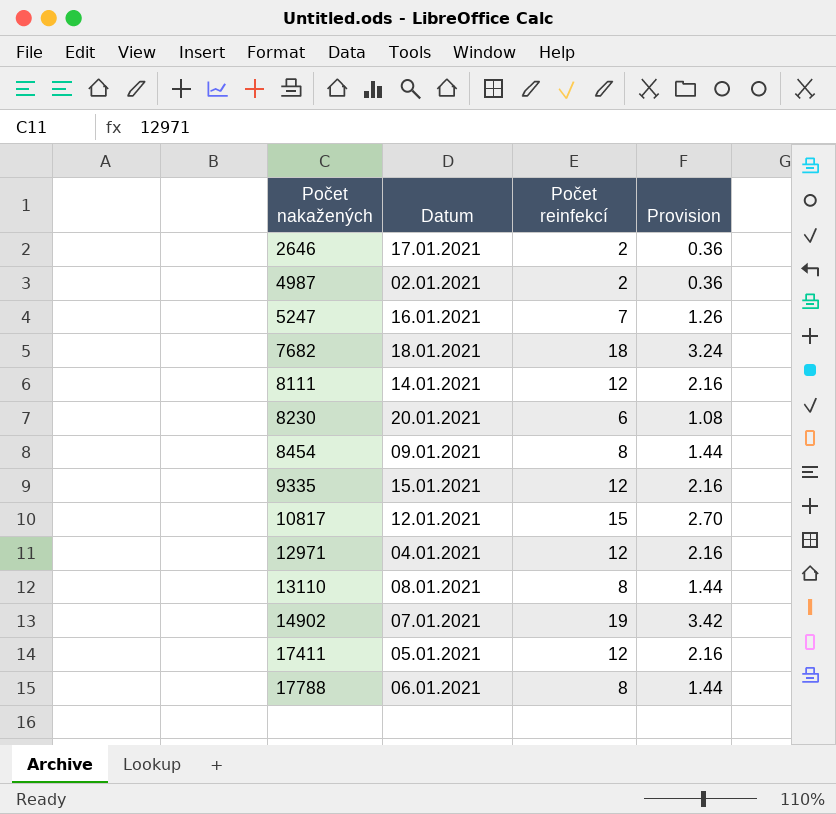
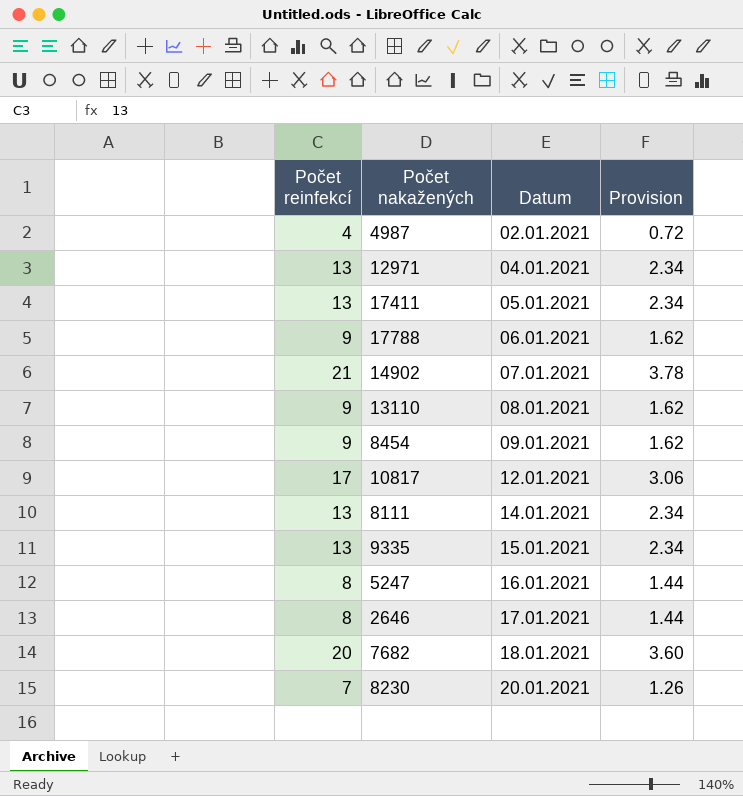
row order: Počet nakažených ascending -> Datum ascending
column Počet reinfekcí | position: 3 -> 1
4987 | Počet reinfekcí: 2 -> 4
4987 | Provision: 0.36 -> 0.72
12971 | Počet reinfekcí: 12 -> 13
12971 | Provision: 2.16 -> 2.34
17411 | Počet reinfekcí: 12 -> 13
17411 | Provision: 2.16 -> 2.34
17788 | Počet reinfekcí: 8 -> 9
17788 | Provision: 1.44 -> 1.62
14902 | Počet reinfekcí: 19 -> 21
14902 | Provision: 3.42 -> 3.78
13110 | Počet reinfekcí: 8 -> 9
13110 | Provision: 1.44 -> 1.62
8454 | Počet reinfekcí: 8 -> 9
8454 | Provision: 1.44 -> 1.62
10817 | Počet reinfekcí: 15 -> 17
10817 | Provision: 2.70 -> 3.06
8111 | Počet reinfekcí: 12 -> 13
8111 | Provision: 2.16 -> 2.34
9335 | Počet reinfekcí: 12 -> 13
9335 | Provision: 2.16 -> 2.34
5247 | Počet reinfekcí: 7 -> 8
5247 | Provision: 1.26 -> 1.44
2646 | Počet reinfekcí: 2 -> 8
2646 | Provision: 0.36 -> 1.44
7682 | Počet reinfekcí: 18 -> 20
7682 | Provision: 3.24 -> 3.60
8230 | Počet reinfekcí: 6 -> 7
8230 | Provision: 1.08 -> 1.26

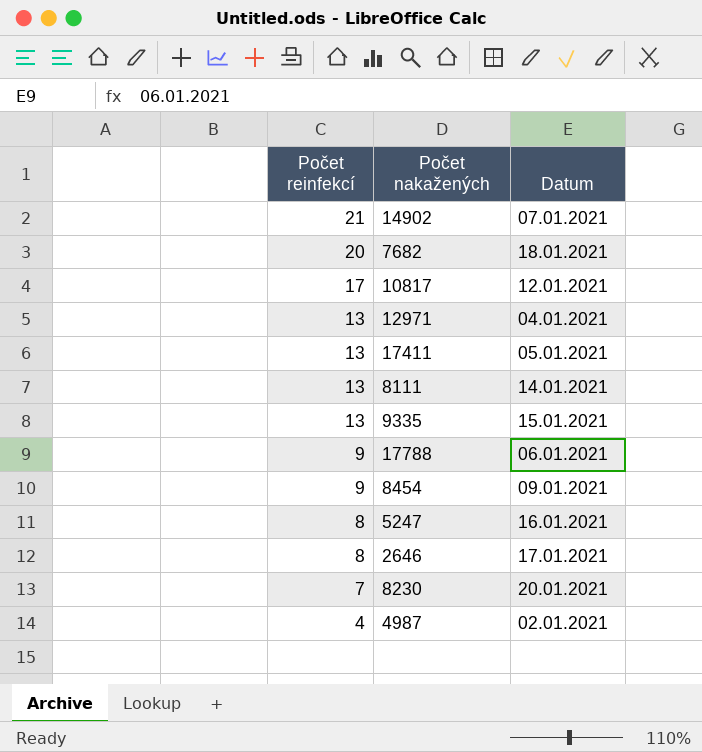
row order: Datum ascending -> Počet reinfekcí descending
column Provision | formula: [Počet reinfekcí] * 0.18 -> none
row 13110: 9 | 08.01.2021 | 1.62 -> none

